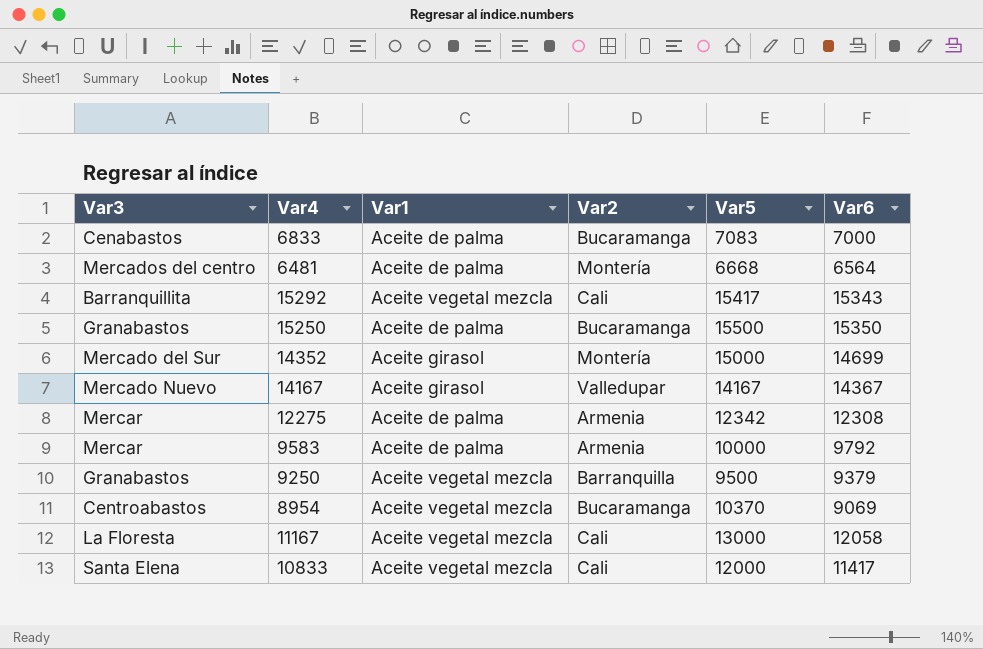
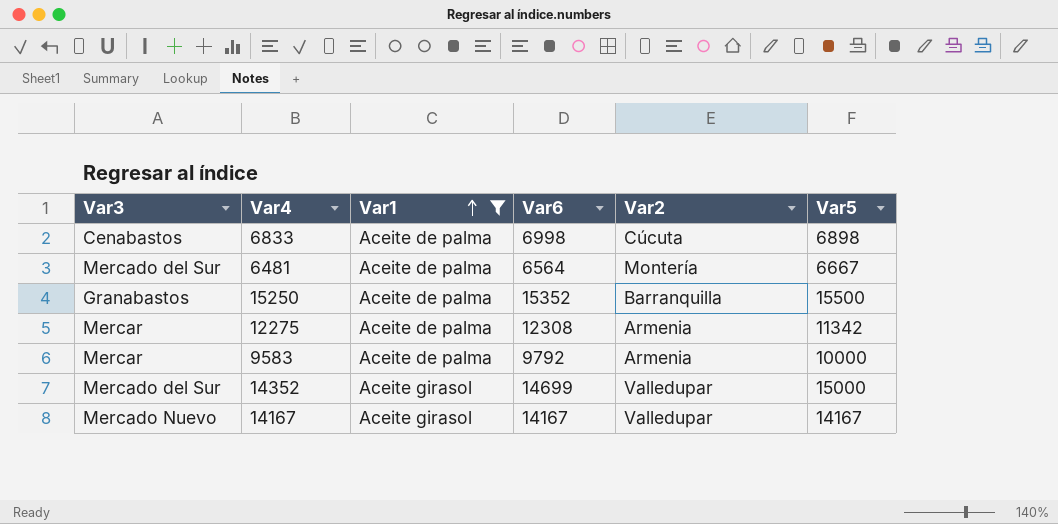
filter: none -> Var1 != Aceite vegetal mezcla
row order: none -> Var1 ascending
column Var6 | position: 6 -> 4
6833 | Var6: 7000 -> 6998
6833 | Var2: Bucaramanga -> Cúcuta
6833 | Var5: 7083 -> 6898
6481 | Var3: Mercados del centro -> Mercado del Sur
6481 | Var5: 6668 -> 6667
15250 | Var6: 15350 -> 15352
15250 | Var2: Bucaramanga -> Barranquilla
12275 | Var5: 12342 -> 11342
14352 | Var2: Montería -> Valledupar
14167 | Var6: 14367 -> 14167

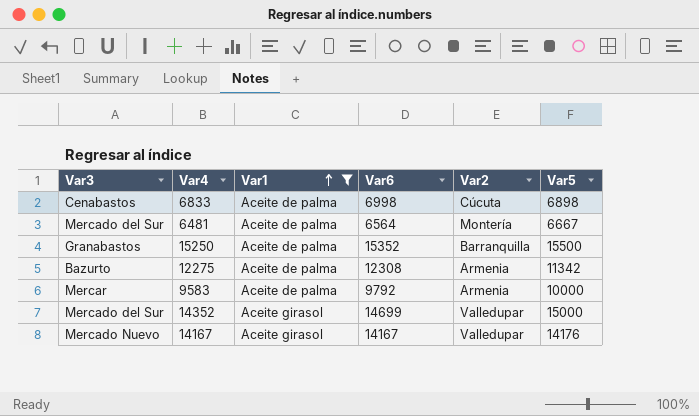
12275 | Var3: Mercar -> Bazurto
14167 | Var5: 14167 -> 14176

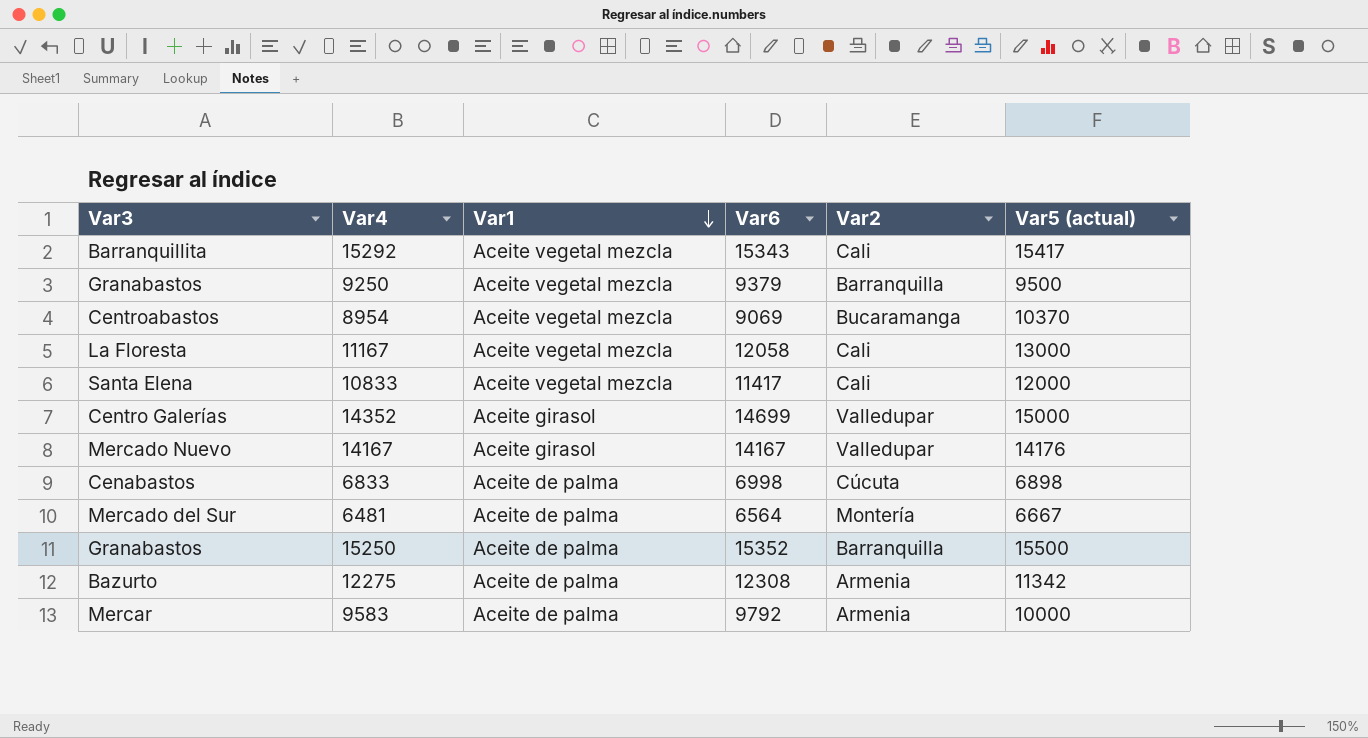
filter: Var1 != Aceite vegetal mezcla -> none
row order: Var1 ascending -> Var1 descending
column name: Var5 -> Var5 (actual)
14352 | Var3: Mercado del Sur -> Centro Galerías

